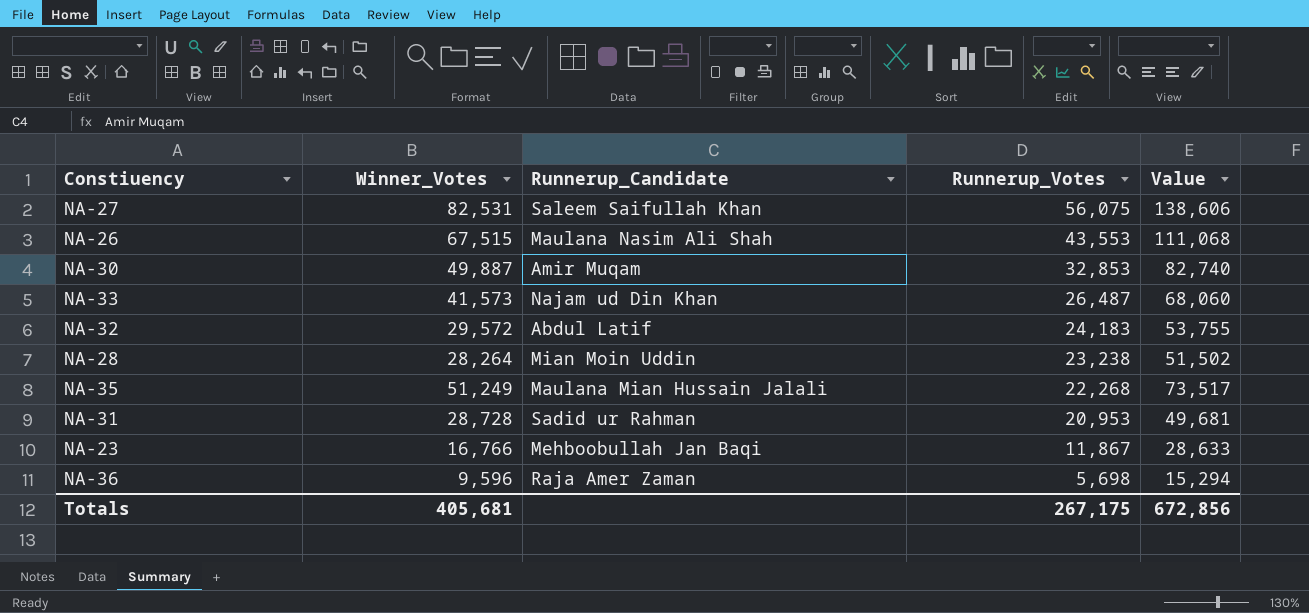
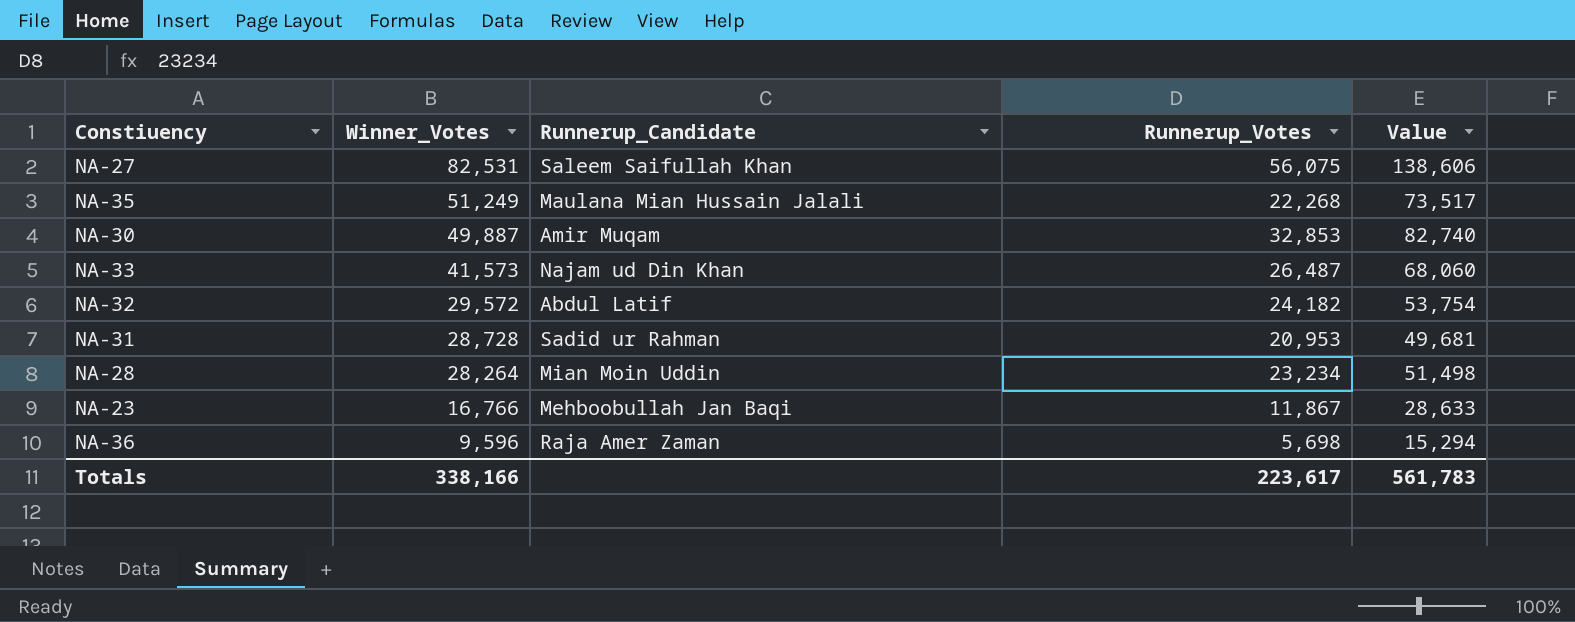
row order: Runnerup_Votes descending -> Winner_Votes descending
row NA-26: 67,515 | Maulana Nasim Ali Shah | 43,553 | 111,068 -> none
NA-32 | Runnerup_Votes: 24,183 -> 24,182
NA-32 | Value: 53,755 -> 53,754
NA-28 | Runnerup_Votes: 23,238 -> 23,234
NA-28 | Value: 51,502 -> 51,498
Totals | Winner_Votes: 405,681 -> 338,166
Totals | Runnerup_Votes: 267,175 -> 223,617
Totals | Value: 672,856 -> 561,783

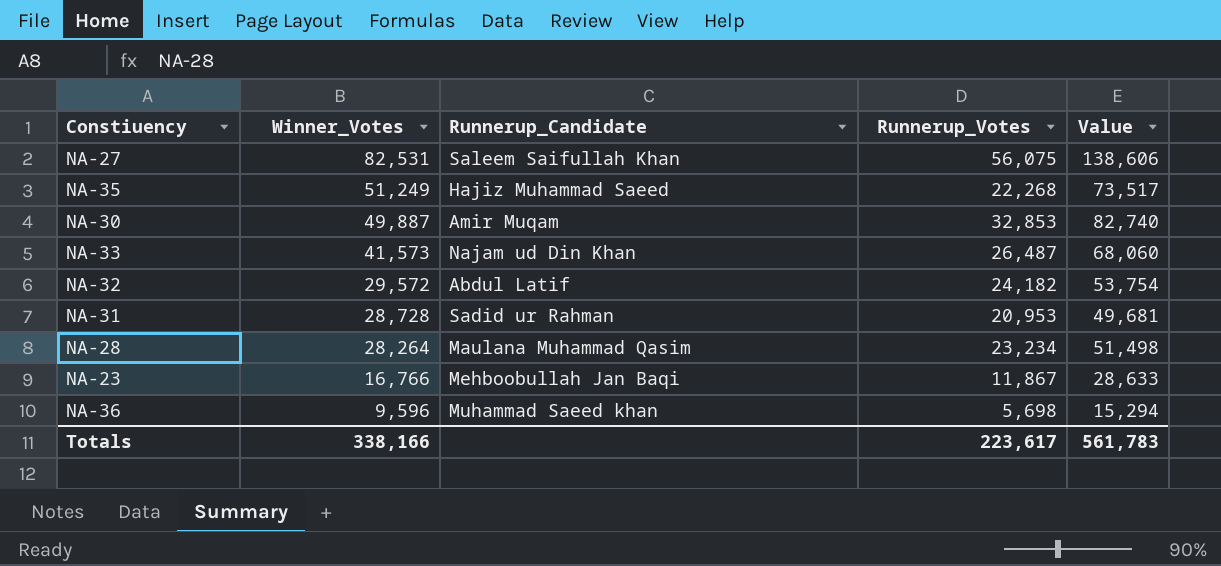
NA-35 | Runnerup_Candidate: Maulana Mian Hussain Jalali -> Hajiz Muhammad Saeed
NA-28 | Runnerup_Candidate: Mian Moin Uddin -> Maulana Muhammad Qasim
NA-36 | Runnerup_Candidate: Raja Amer Zaman -> Muhammad Saeed khan

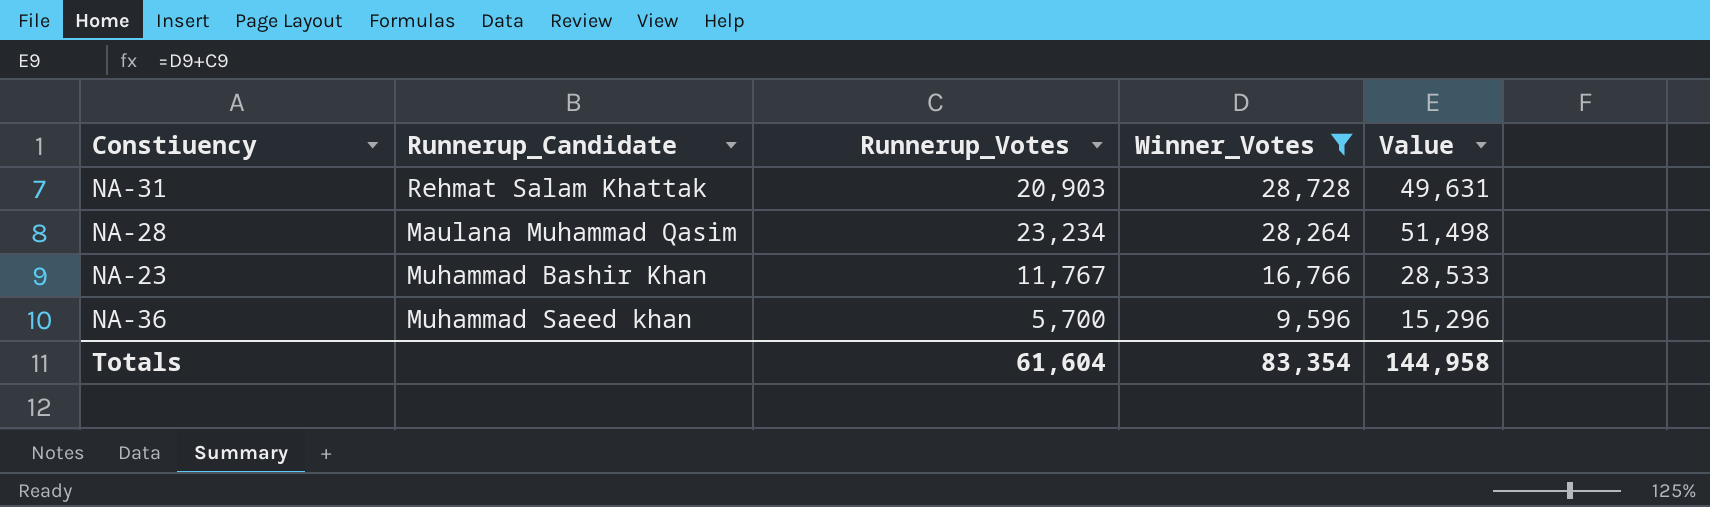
filter: none -> Winner_Votes <= 28,728
column Winner_Votes | position: 2 -> 4
NA-31 | Runnerup_Candidate: Sadid ur Rahman -> Rehmat Salam Khattak
NA-31 | Runnerup_Votes: 20,953 -> 20,903
NA-31 | Value: 49,681 -> 49,631
NA-23 | Runnerup_Candidate: Mehboobullah Jan Baqi -> Muhammad Bashir Khan
NA-23 | Runnerup_Votes: 11,867 -> 11,767
NA-23 | Value: 28,633 -> 28,533
NA-36 | Runnerup_Votes: 5,698 -> 5,700
NA-36 | Value: 15,294 -> 15,296
Totals | Runnerup_Votes: 223,617 -> 61,604
Totals | Winner_Votes: 338,166 -> 83,354
Totals | Value: 561,783 -> 144,958

